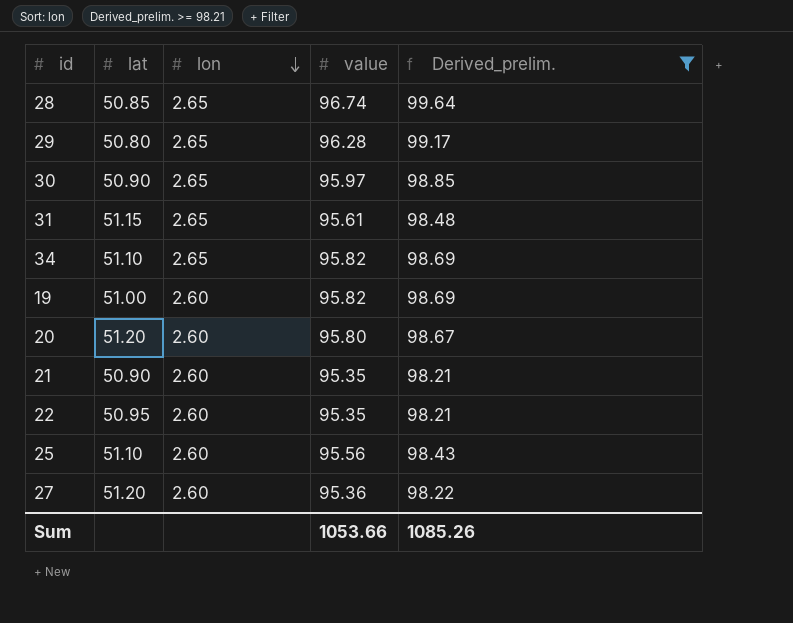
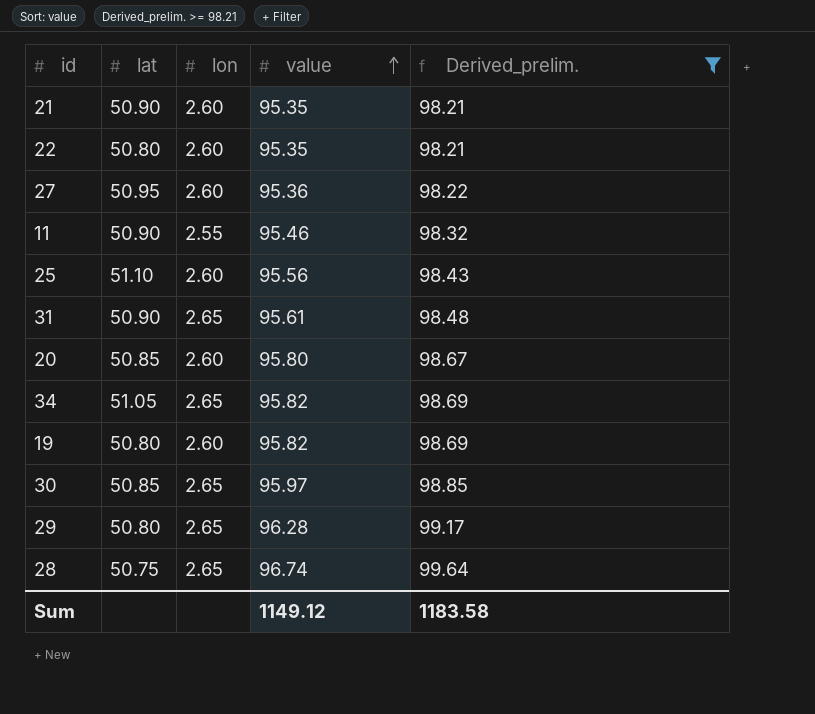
row order: lon descending -> value ascending
22 | lat: 50.95 -> 50.80
27 | lat: 51.20 -> 50.95
row 11: none -> 50.90 | 2.55 | 95.46 | 98.32
31 | lat: 51.15 -> 50.90
20 | lat: 51.20 -> 50.85
34 | lat: 51.10 -> 51.05
19 | lat: 51.00 -> 50.80
30 | lat: 50.90 -> 50.85
28 | lat: 50.85 -> 50.75
Sum | value: 1053.66 -> 1149.12
Sum | Derived_prelim.: 1085.26 -> 1183.58

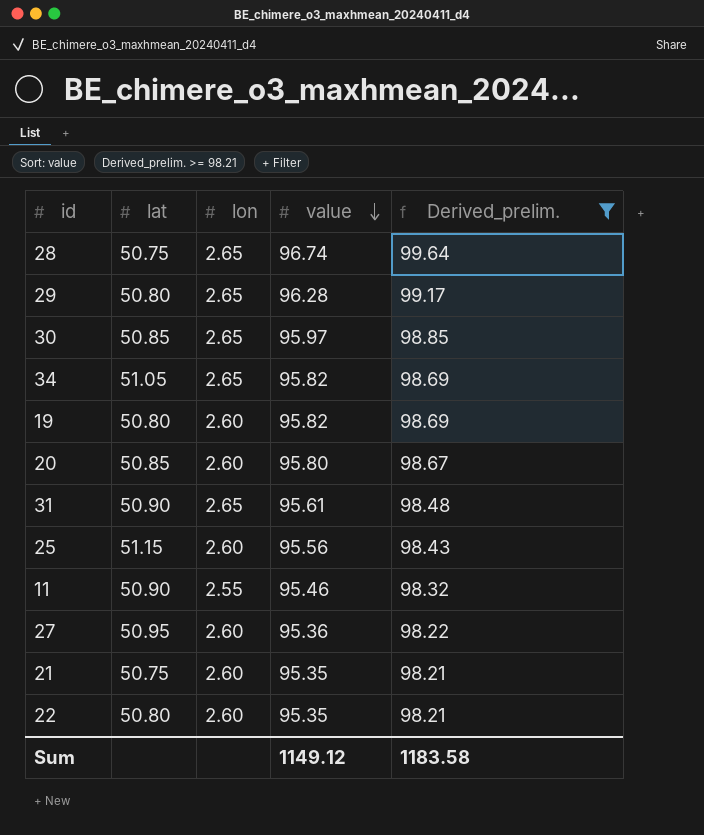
row order: value ascending -> value descending
25 | lat: 51.10 -> 51.15
21 | lat: 50.90 -> 50.75

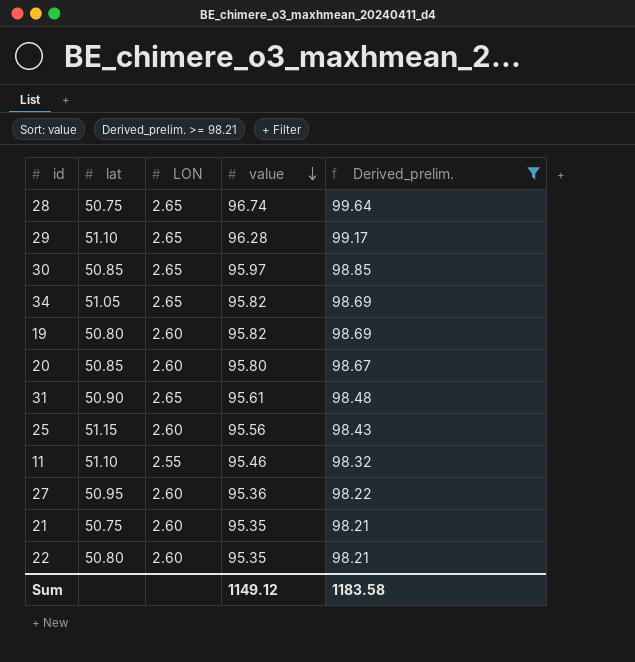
column name: lon -> LON
29 | lat: 50.80 -> 51.10
11 | lat: 50.90 -> 51.10

